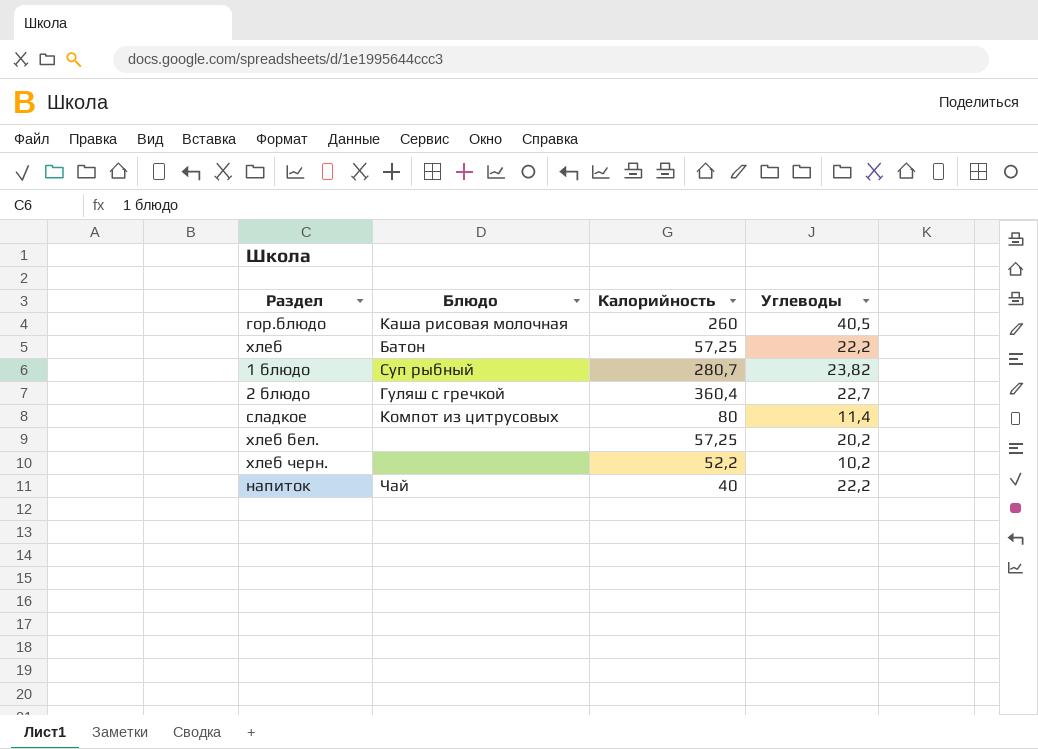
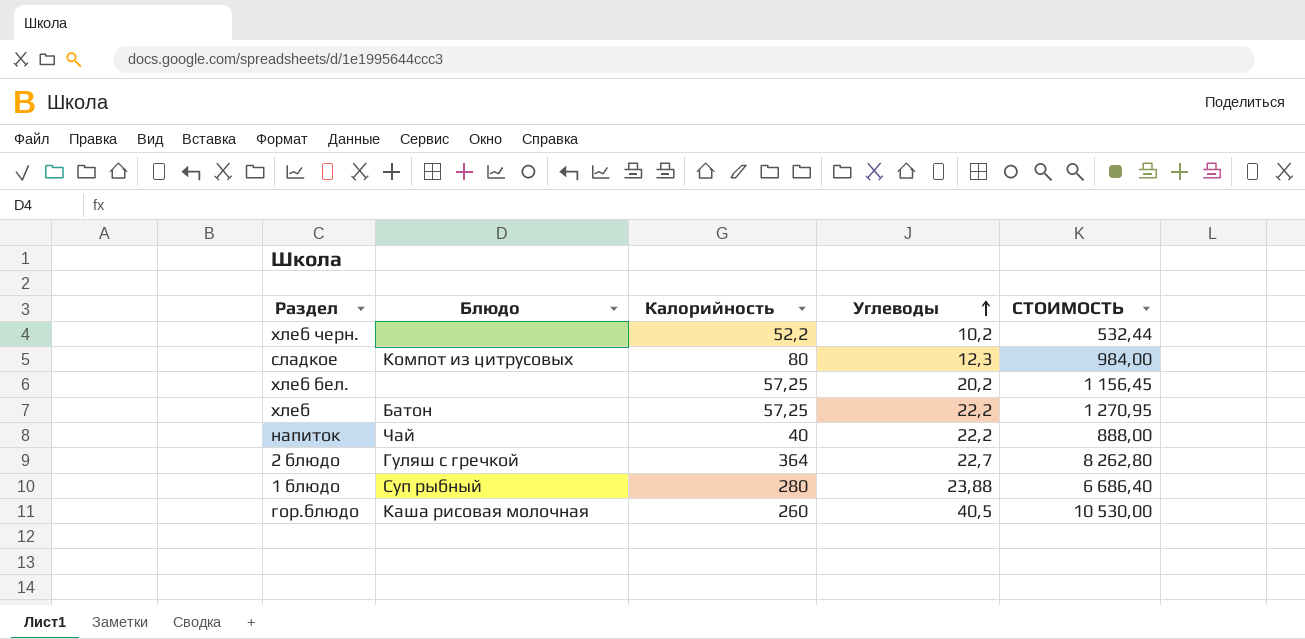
row order: none -> Углеводы ascending
column СТОИМОСТЬ | formula: none -> [Калорийность] * [Углеводы]
сладкое | Углеводы: 11,4 -> 12,3
2 блюдо | Калорийность: 360,4 -> 364
1 блюдо | Калорийность: 280,7 -> 280
1 блюдо | Углеводы: 23,82 -> 23,88

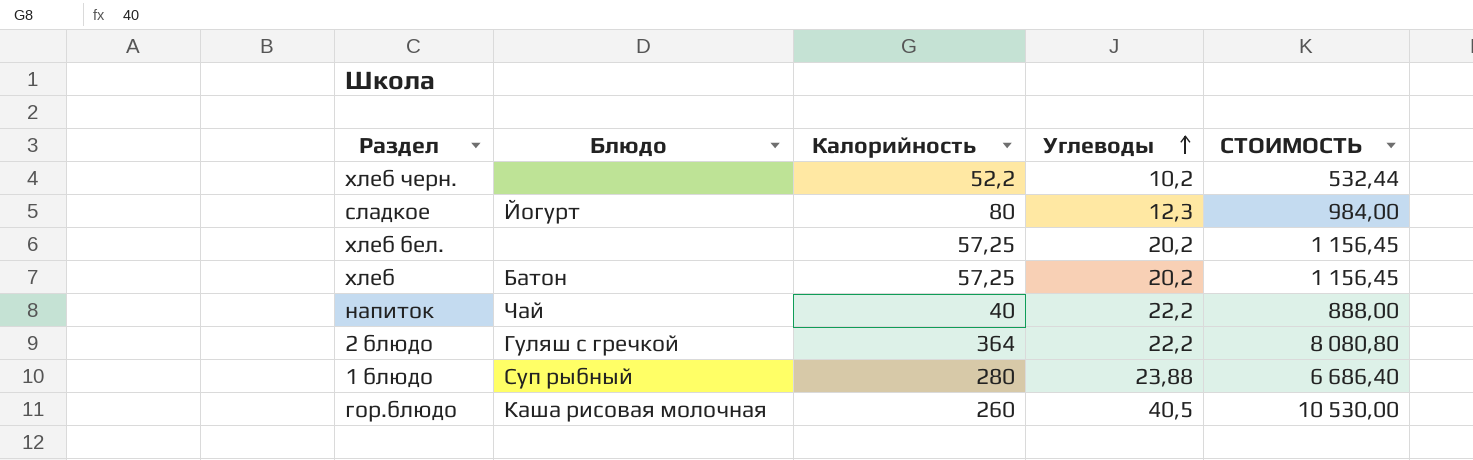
сладкое | Блюдо: Компот из цитрусовых -> Йогурт
хлеб | Углеводы: 22,2 -> 20,2
хлеб | СТОИМОСТЬ: 1 270,95 -> 1 156,45
2 блюдо | Углеводы: 22,7 -> 22,2
2 блюдо | СТОИМОСТЬ: 8 262,80 -> 8 080,80

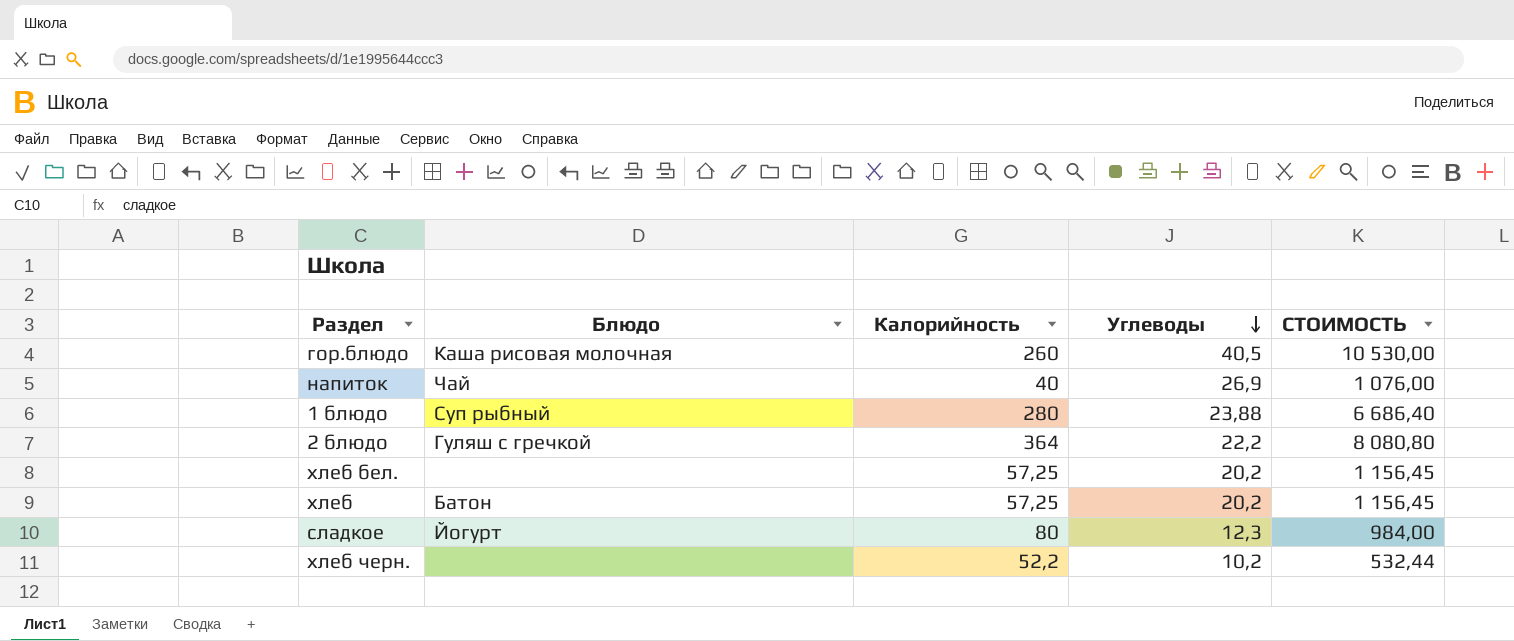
row order: Углеводы ascending -> Углеводы descending
напиток | Углеводы: 22,2 -> 26,9
напиток | СТОИМОСТЬ: 888,00 -> 1 076,00

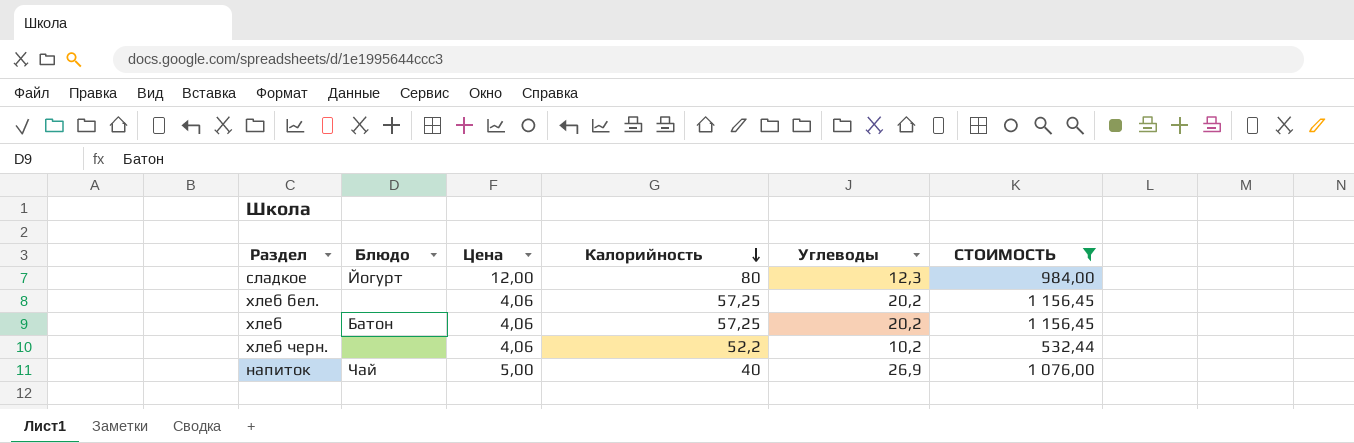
filter: none -> СТОИМОСТЬ <= 1 156,45
row order: Углеводы descending -> Калорийность descending
column Цена | position: none -> 3

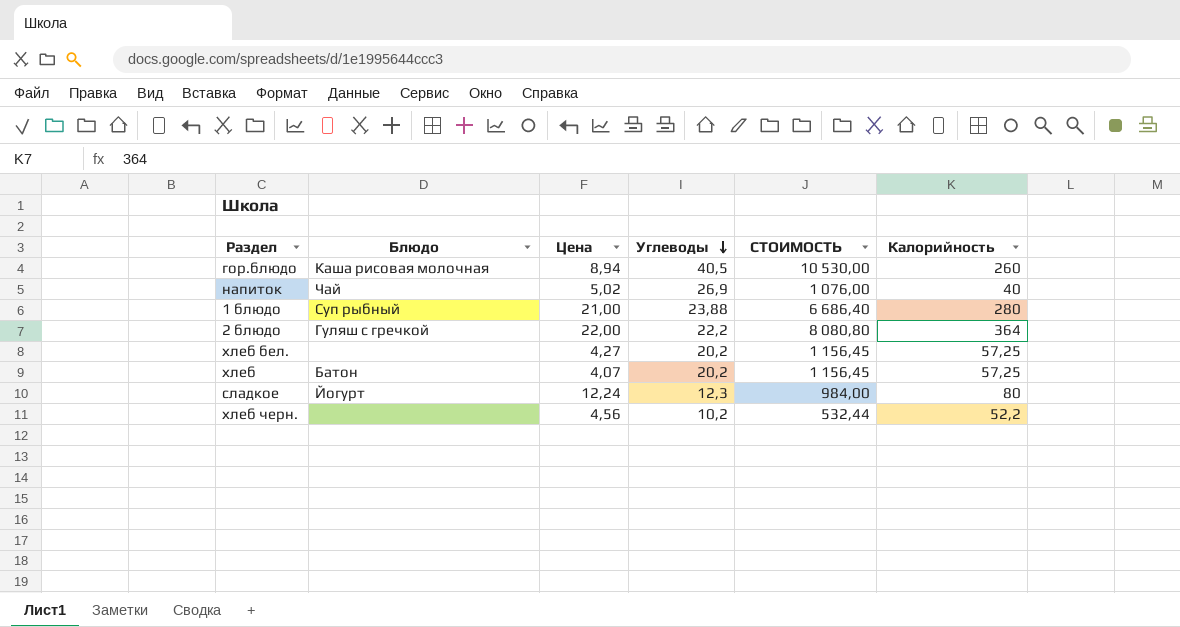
filter: СТОИМОСТЬ <= 1 156,45 -> none
row order: Калорийность descending -> Углеводы descending
column Калорийность | position: 4 -> 6
напиток | Цена: 5,00 -> 5,02
хлеб бел. | Цена: 4,06 -> 4,27
хлеб | Цена: 4,06 -> 4,07
сладкое | Цена: 12,00 -> 12,24
хлеб черн. | Цена: 4,06 -> 4,56

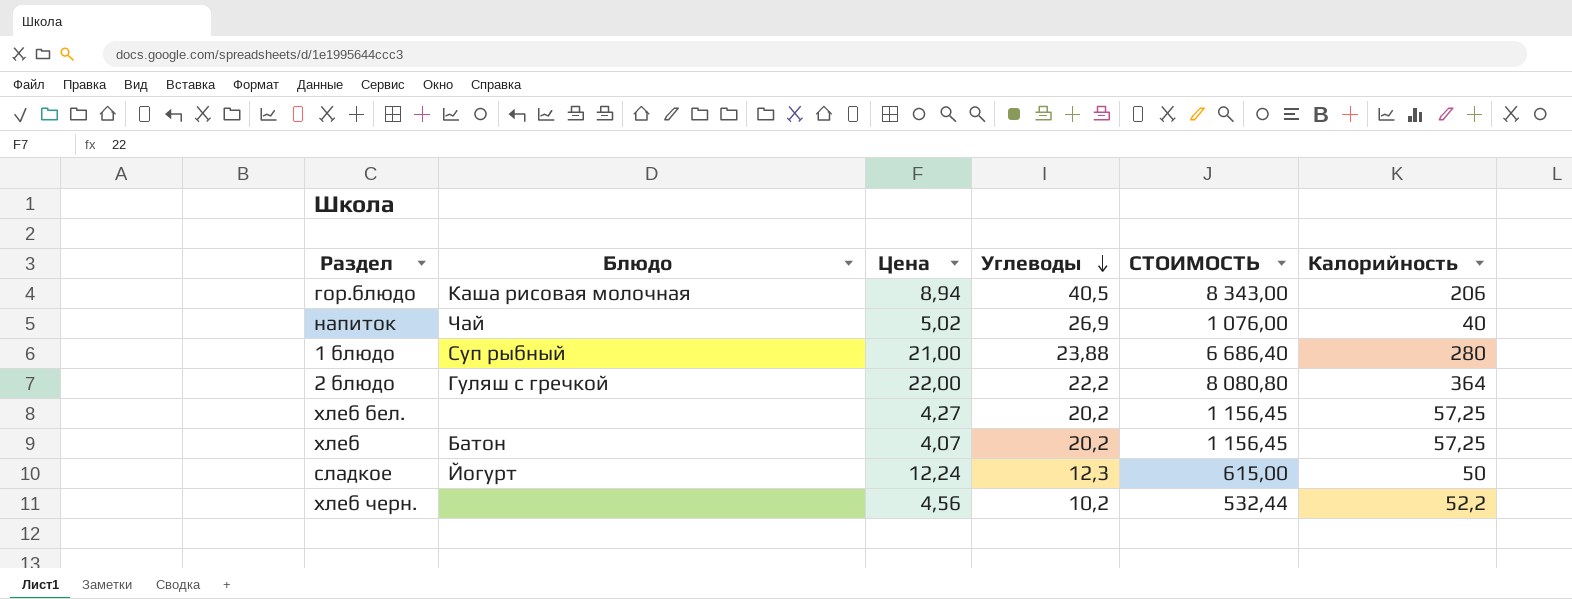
гор.блюдо | СТОИМОСТЬ: 10 530,00 -> 8 343,00
гор.блюдо | Калорийность: 260 -> 206
сладкое | СТОИМОСТЬ: 984,00 -> 615,00
сладкое | Калорийность: 80 -> 50

